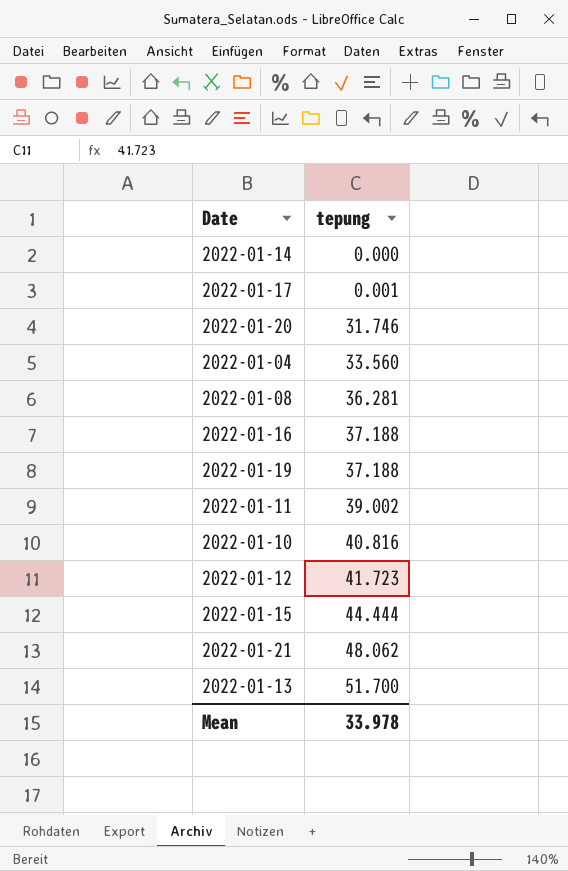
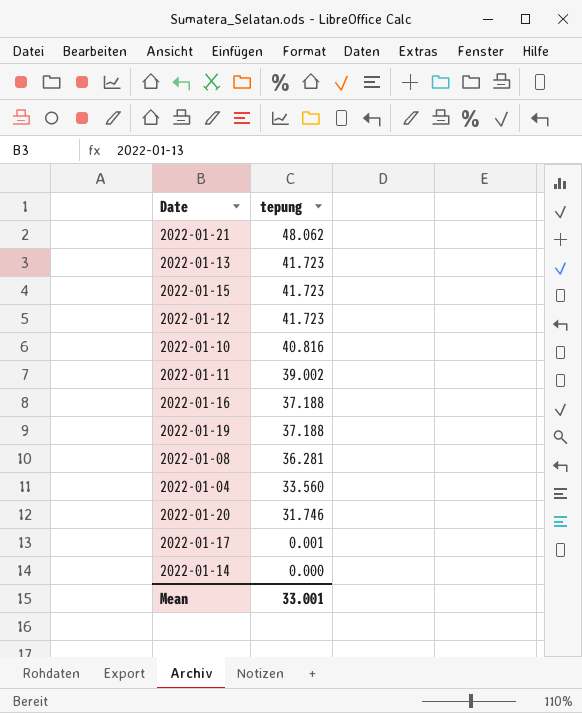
row order: tepung ascending -> tepung descending
2022-01-13 | tepung: 51.700 -> 41.723
2022-01-15 | tepung: 44.444 -> 41.723
Mean | tepung: 33.978 -> 33.001

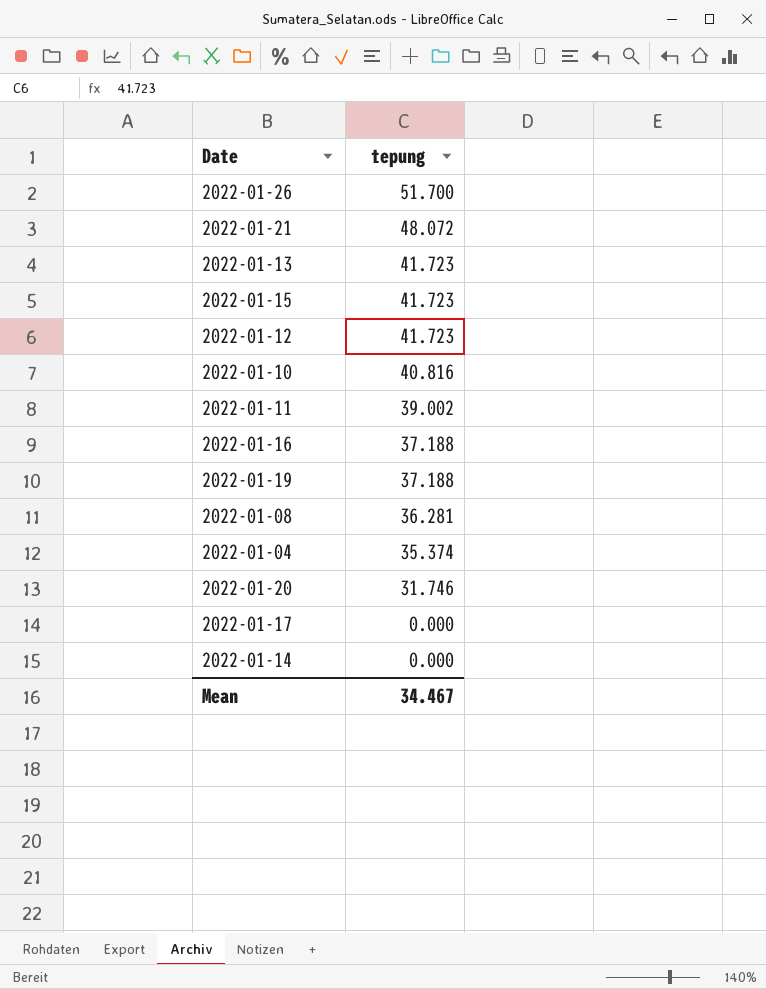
row 2022-01-26: none -> 51.700
2022-01-21 | tepung: 48.062 -> 48.072
2022-01-04 | tepung: 33.560 -> 35.374
2022-01-17 | tepung: 0.001 -> 0.000
Mean | tepung: 33.001 -> 34.467

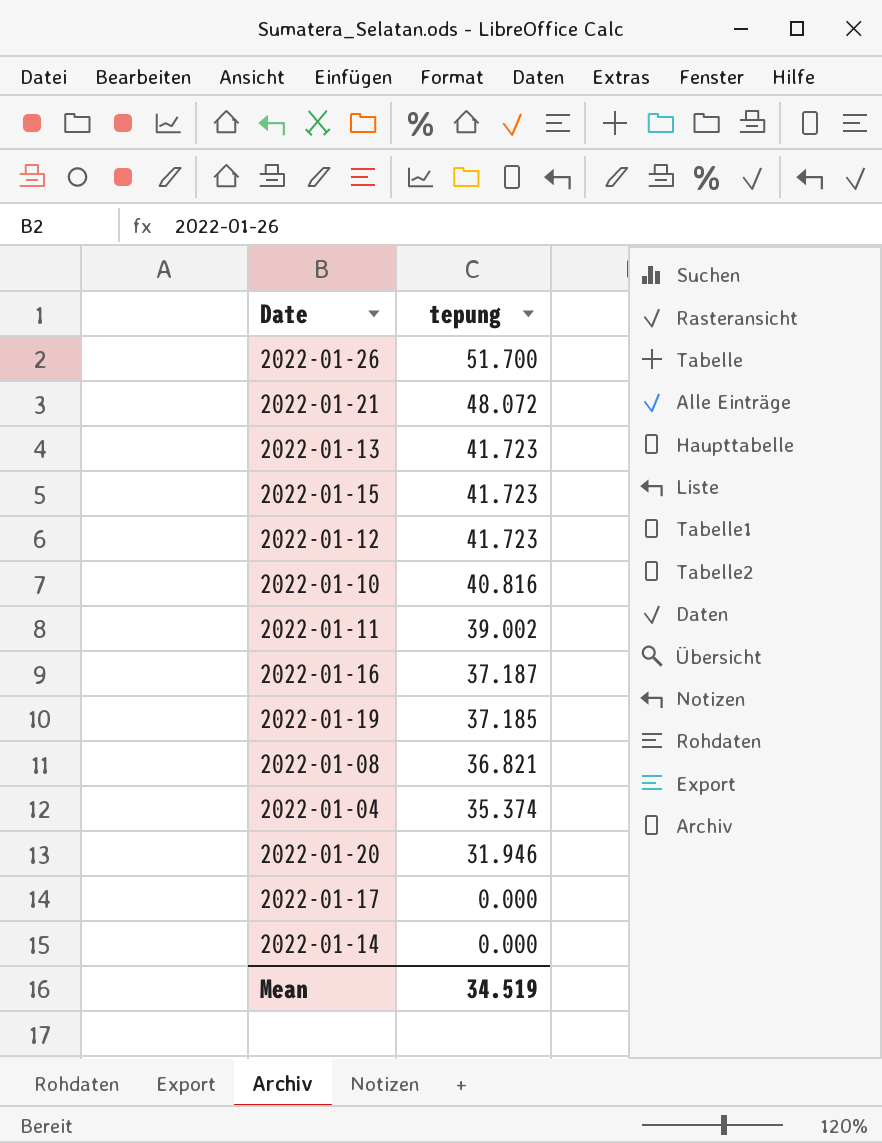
2022-01-16 | tepung: 37.188 -> 37.187
2022-01-19 | tepung: 37.188 -> 37.185
2022-01-08 | tepung: 36.281 -> 36.821
2022-01-20 | tepung: 31.746 -> 31.946
Mean | tepung: 34.467 -> 34.519

